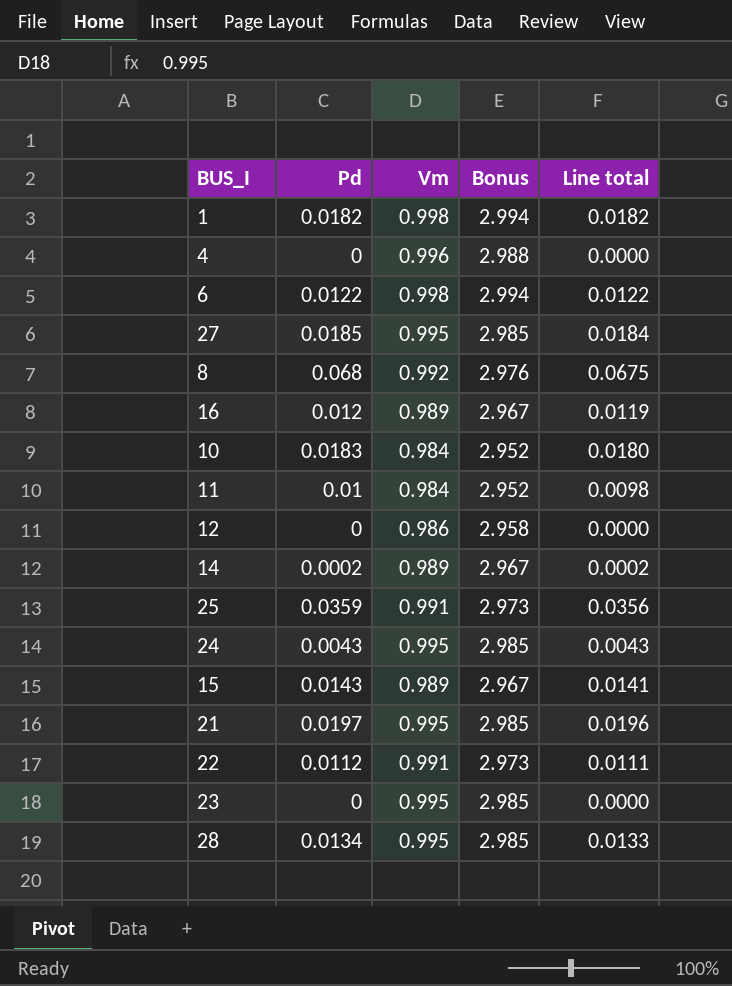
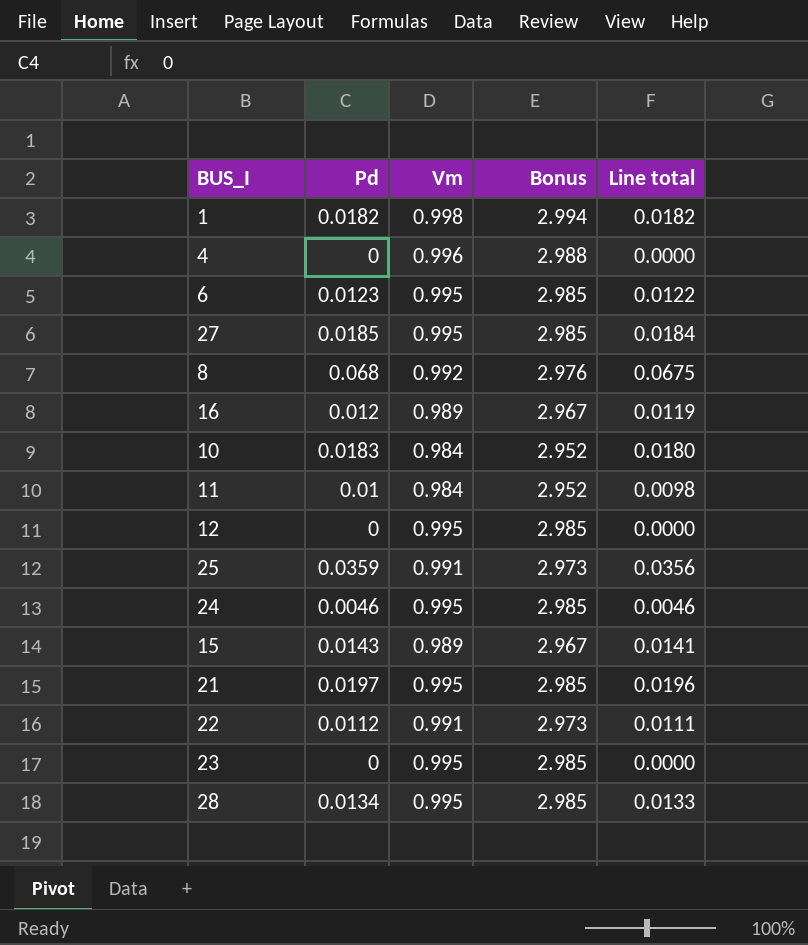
row 14: 0.0002 | 0.989 | 2.967 | 0.0002 -> none
6 | Pd: 0.0122 -> 0.0123
6 | Vm: 0.998 -> 0.995
6 | Bonus: 2.994 -> 2.985
12 | Vm: 0.986 -> 0.995
12 | Bonus: 2.958 -> 2.985
24 | Pd: 0.0043 -> 0.0046
24 | Line total: 0.0043 -> 0.0046

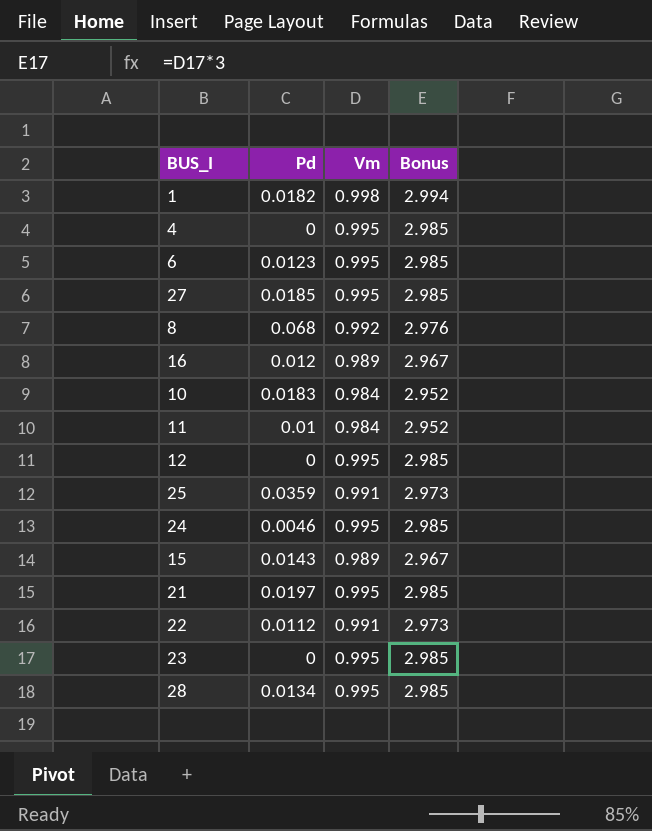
column Line total | formula: [Pd] * [Vm] -> none
4 | Vm: 0.996 -> 0.995
4 | Bonus: 2.988 -> 2.985

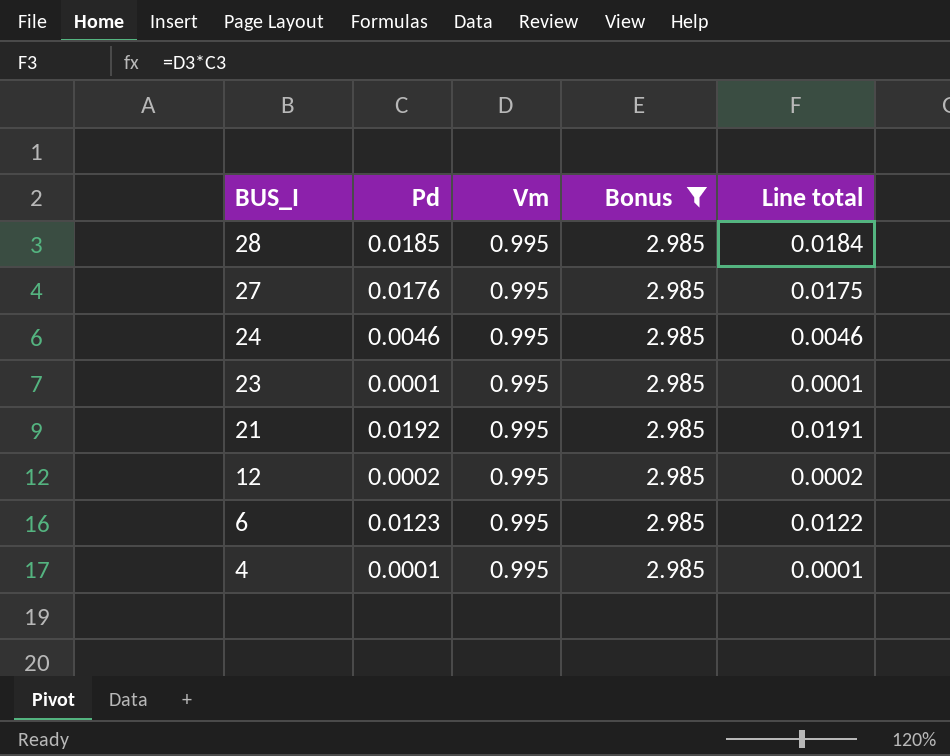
filter: none -> Bonus = 2.985
row order: none -> BUS_I descending
column Line total | formula: none -> [Pd] * [Vm]
28 | Pd: 0.0134 -> 0.0185
27 | Pd: 0.0185 -> 0.0176
23 | Pd: 0 -> 0.0001
21 | Pd: 0.0197 -> 0.0192
12 | Pd: 0 -> 0.0002
4 | Pd: 0 -> 0.0001

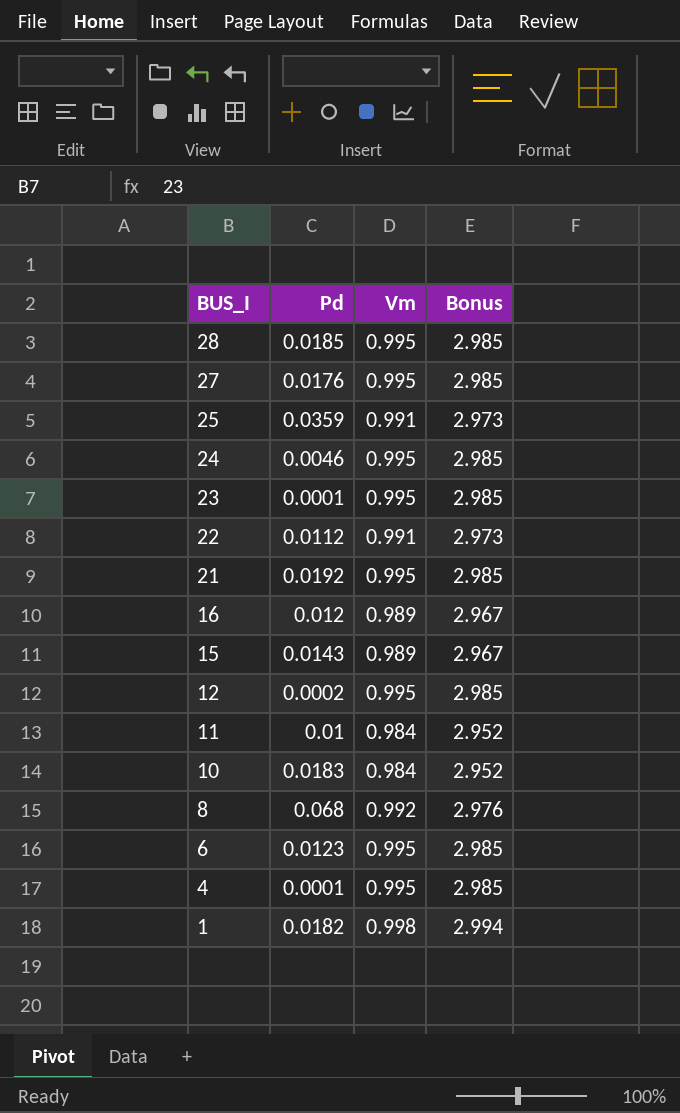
filter: Bonus = 2.985 -> none
column Line total | formula: [Pd] * [Vm] -> none

